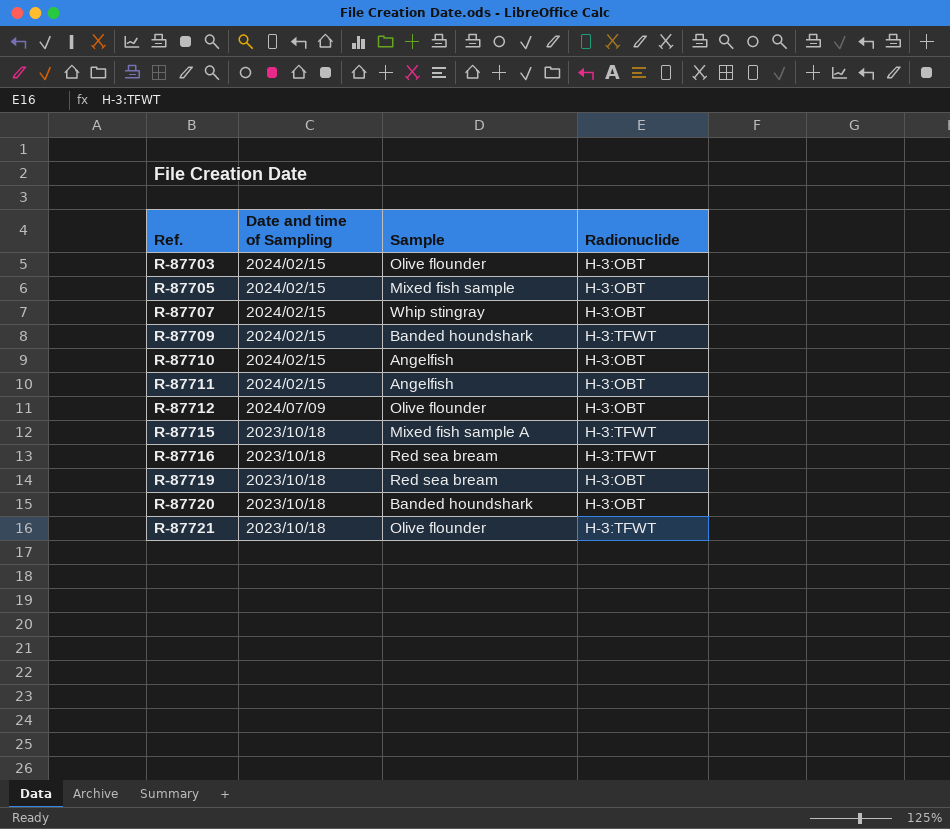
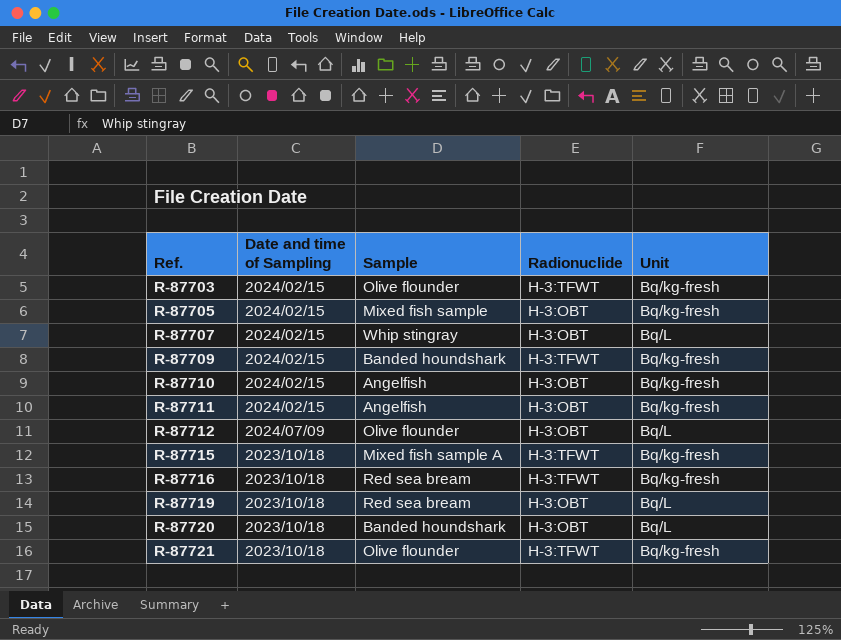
column Unit | position: none -> 5
R-87703 | Radionuclide: H-3:OBT -> H-3:TFWT

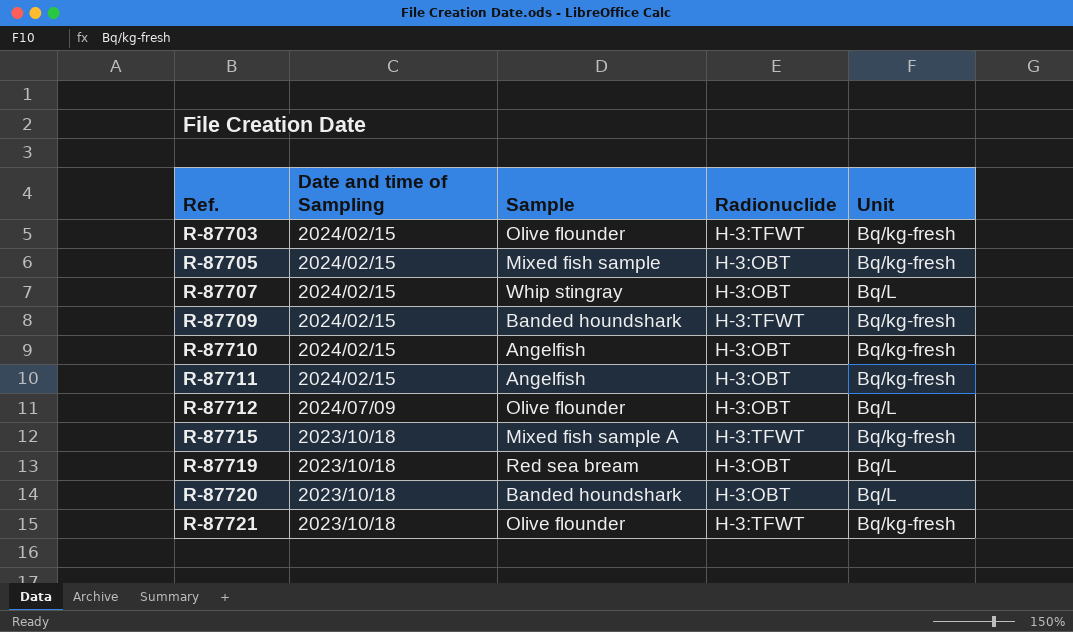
row R-87716: 2023/10/18 | Red sea bream | H-3:TFWT | Bq/kg-fresh -> none

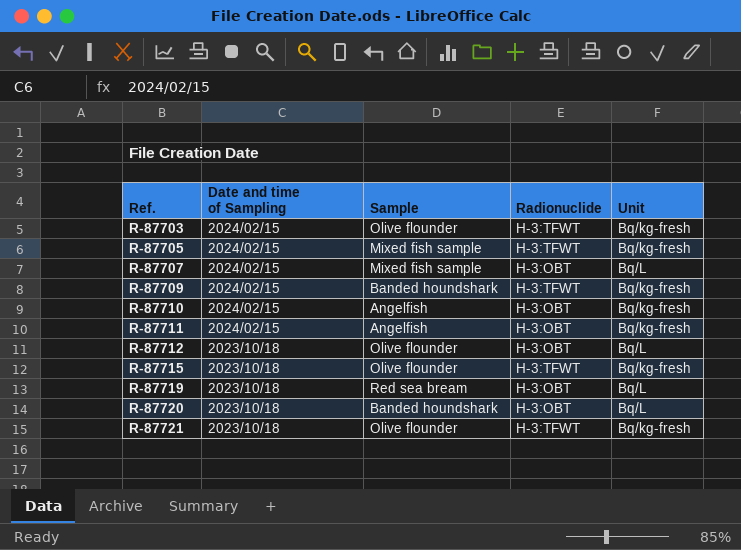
R-87705 | Radionuclide: H-3:OBT -> H-3:TFWT
R-87707 | Sample: Whip stingray -> Mixed fish sample
R-87712 | Date and time of Sampling: 2024/07/09 -> 2023/10/18
R-87715 | Sample: Mixed fish sample A -> Olive flounder

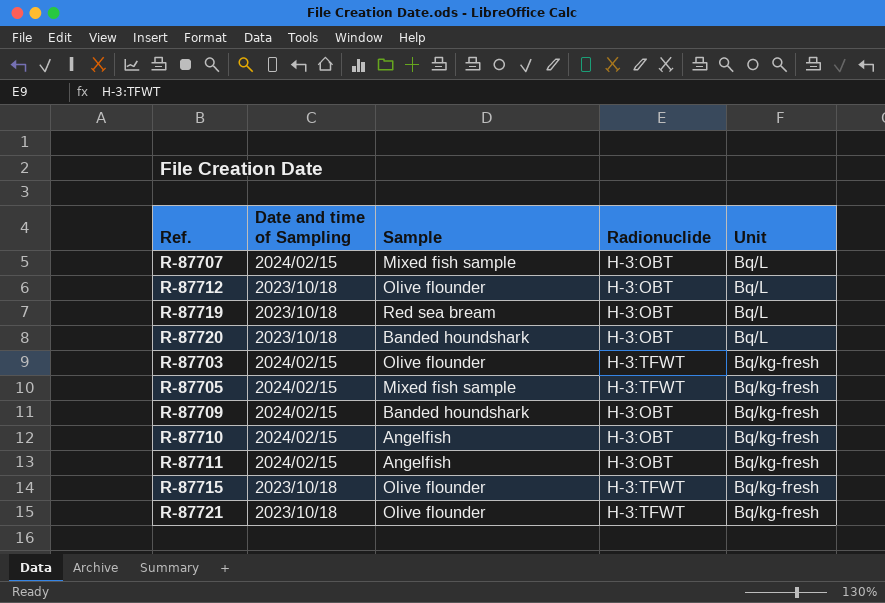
row order: Ref. ascending -> Unit descending
R-87709 | Radionuclide: H-3:TFWT -> H-3:OBT

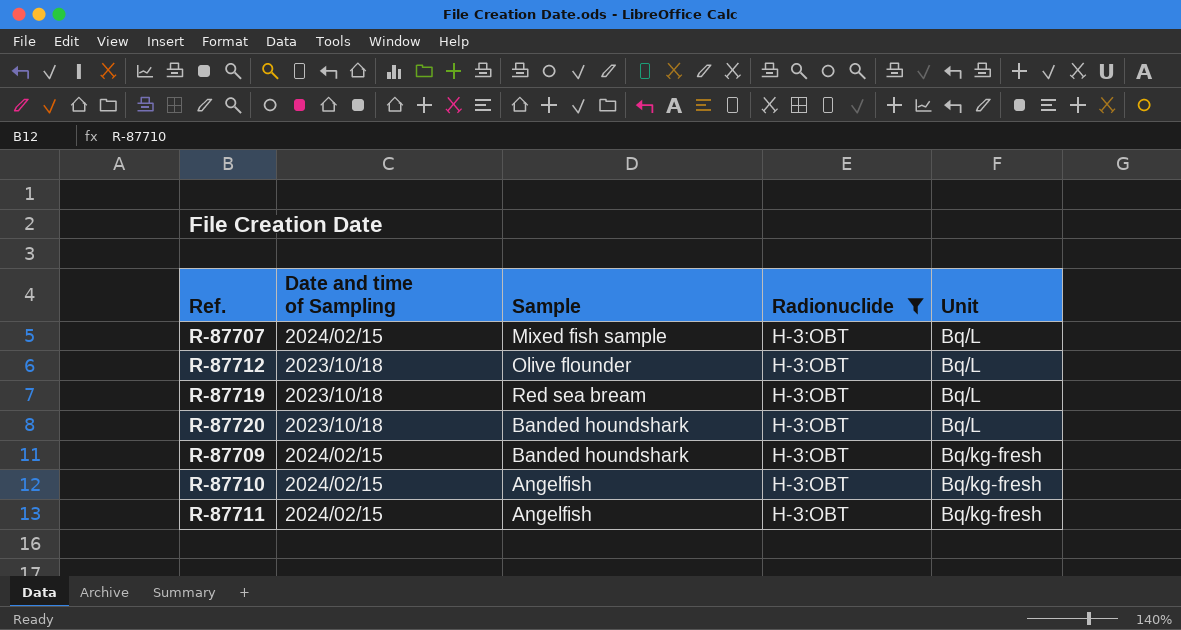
filter: none -> Radionuclide = H-3:OBT

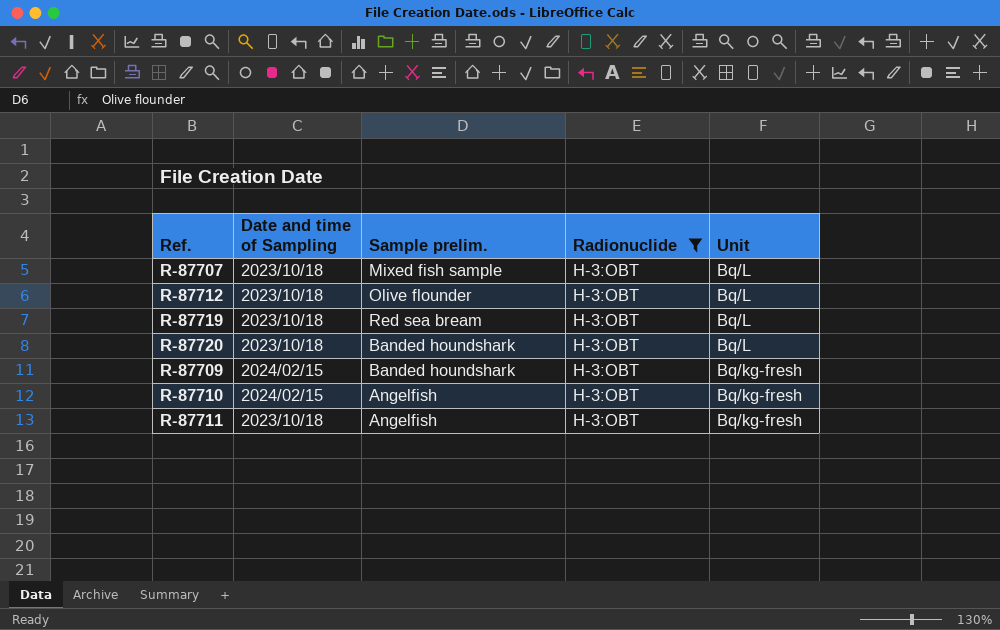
column name: Sample -> Sample prelim.
R-87707 | Date and time of Sampling: 2024/02/15 -> 2023/10/18
R-87711 | Date and time of Sampling: 2024/02/15 -> 2023/10/18

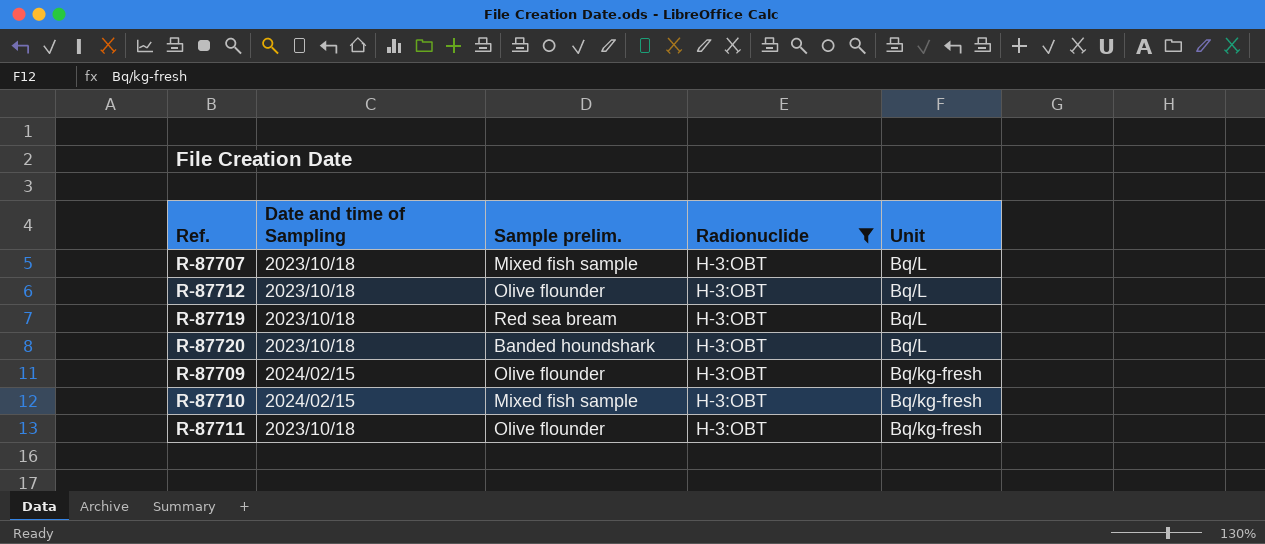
R-87709 | Sample prelim.: Banded houndshark -> Olive flounder
R-87710 | Sample prelim.: Angelfish -> Mixed fish sample
R-87711 | Sample prelim.: Angelfish -> Olive flounder

